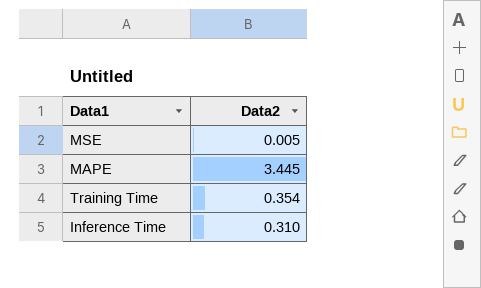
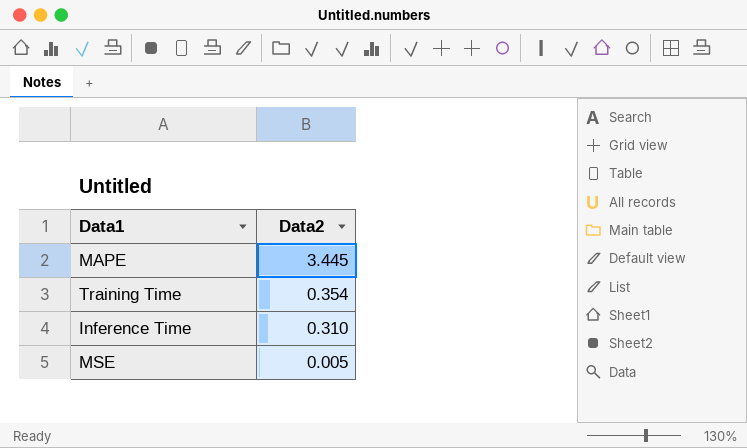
row order: none -> Data2 descending

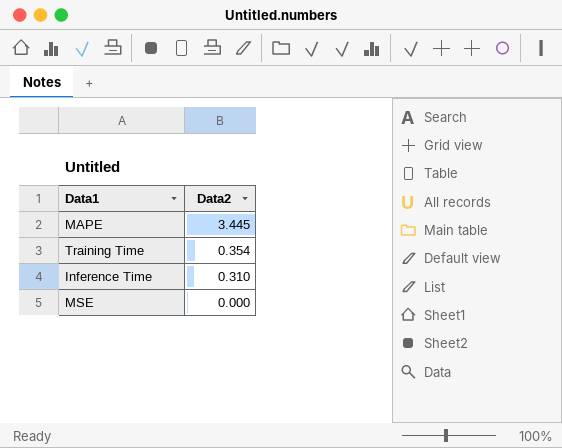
MSE | Data2: 0.005 -> 0.000

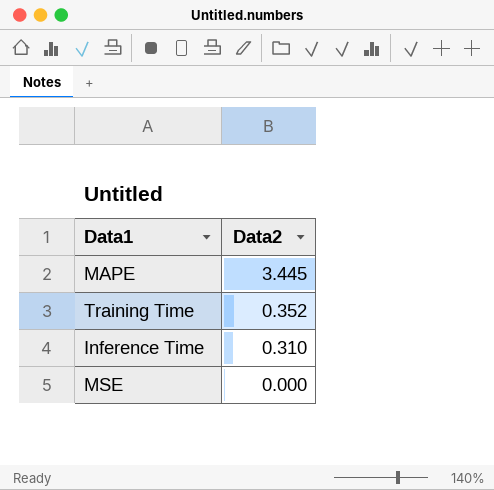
Training Time | Data2: 0.354 -> 0.352

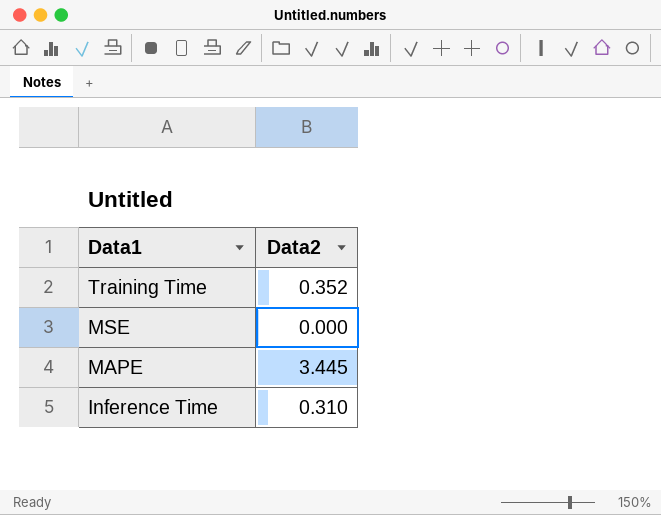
row order: Data2 descending -> Data1 descending

